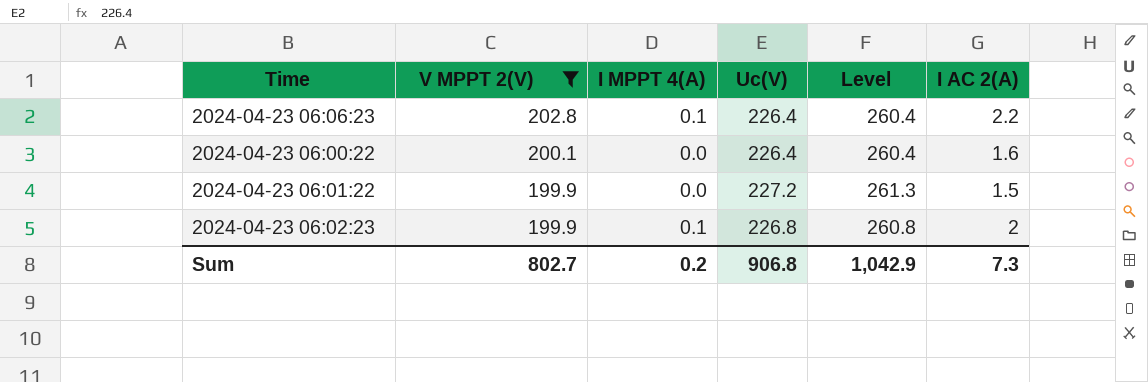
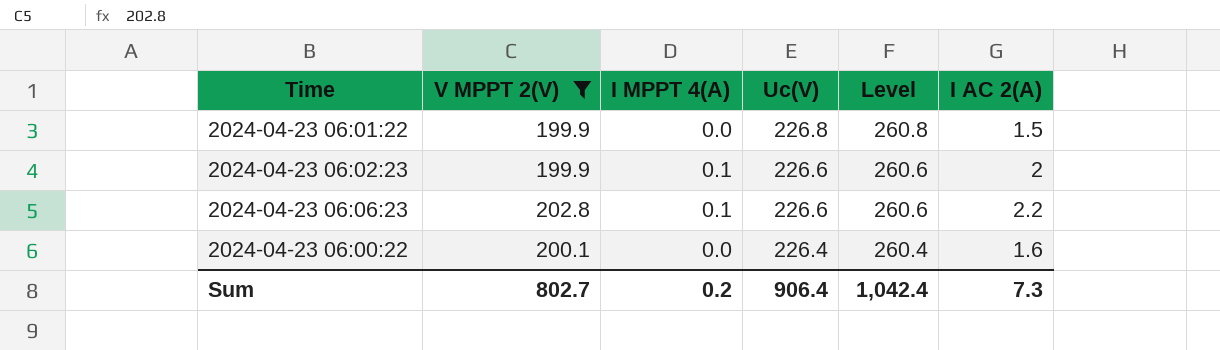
row order: V MPPT 2(V) descending -> Uc(V) descending
2024-04-23 06:01:22 | Uc(V): 227.2 -> 226.8
2024-04-23 06:01:22 | Level: 261.3 -> 260.8
2024-04-23 06:02:23 | Uc(V): 226.8 -> 226.6
2024-04-23 06:02:23 | Level: 260.8 -> 260.6
2024-04-23 06:06:23 | Uc(V): 226.4 -> 226.6
2024-04-23 06:06:23 | Level: 260.4 -> 260.6
Sum | Uc(V): 906.8 -> 906.4
Sum | Level: 1,042.9 -> 1,042.4

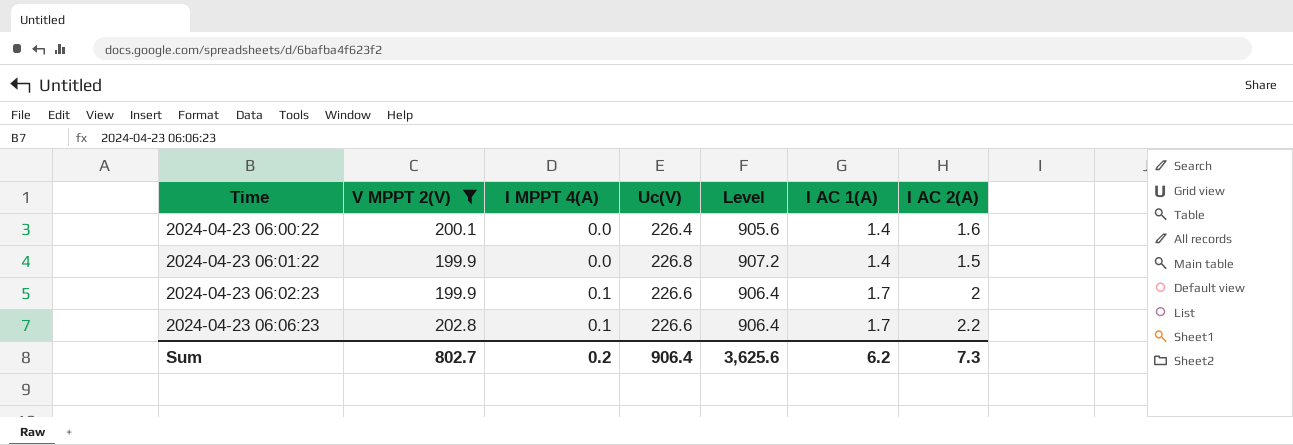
row order: Uc(V) descending -> Time ascending
column Level | formula: [Uc(V)] * 1.15 -> [Uc(V)] * 4
column I AC 1(A) | position: none -> 6
Sum | Level: 1,042.4 -> 3,625.6

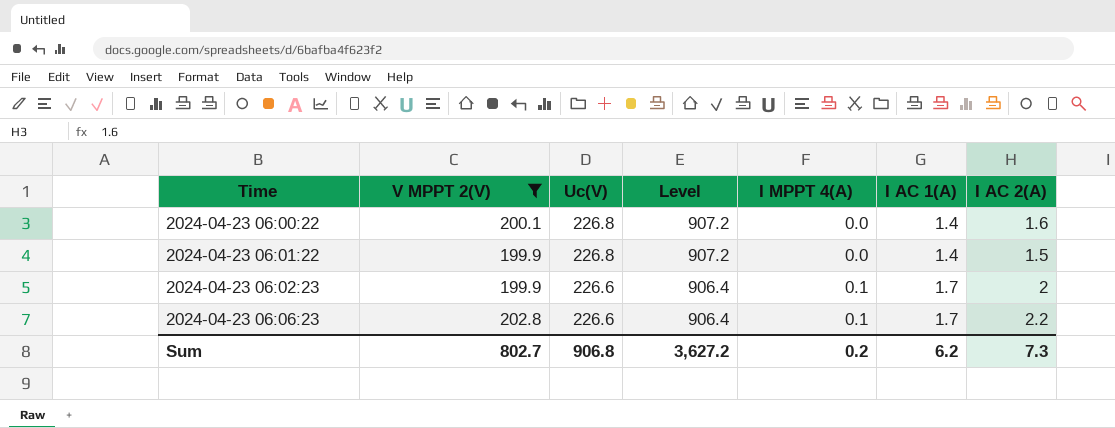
column I MPPT 4(A) | position: 3 -> 5
2024-04-23 06:00:22 | Uc(V): 226.4 -> 226.8
2024-04-23 06:00:22 | Level: 905.6 -> 907.2
Sum | Uc(V): 906.4 -> 906.8
Sum | Level: 3,625.6 -> 3,627.2

